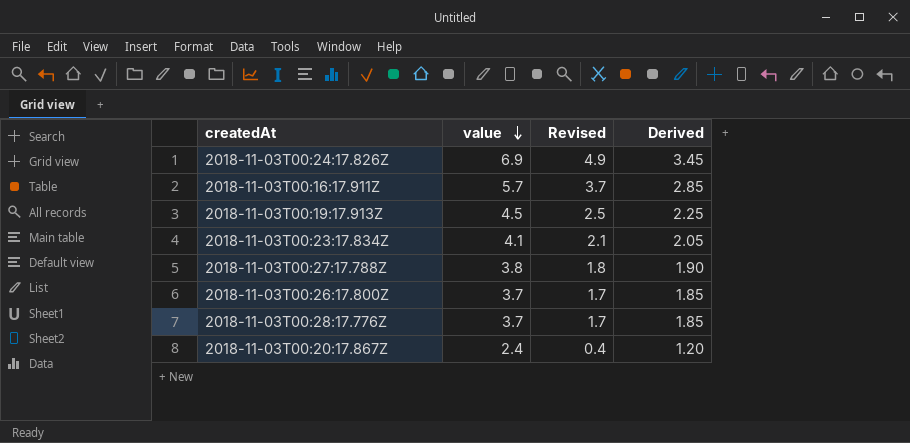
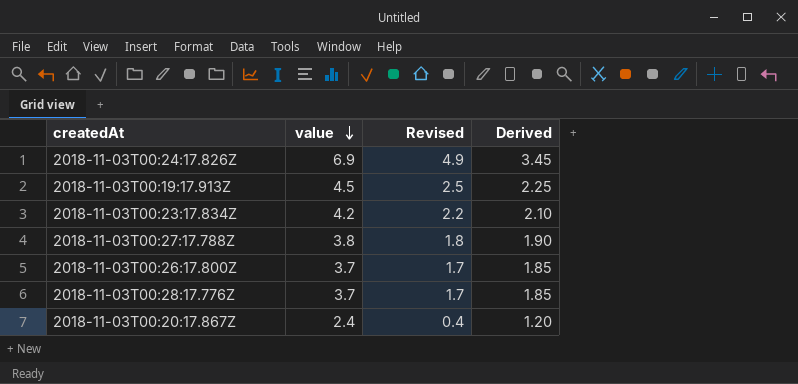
row 2018-11-03T00:16:17.911Z: 5.7 | 3.7 | 2.85 -> none
2018-11-03T00:23:17.834Z | value: 4.1 -> 4.2
2018-11-03T00:23:17.834Z | Revised: 2.1 -> 2.2
2018-11-03T00:23:17.834Z | Derived: 2.05 -> 2.10

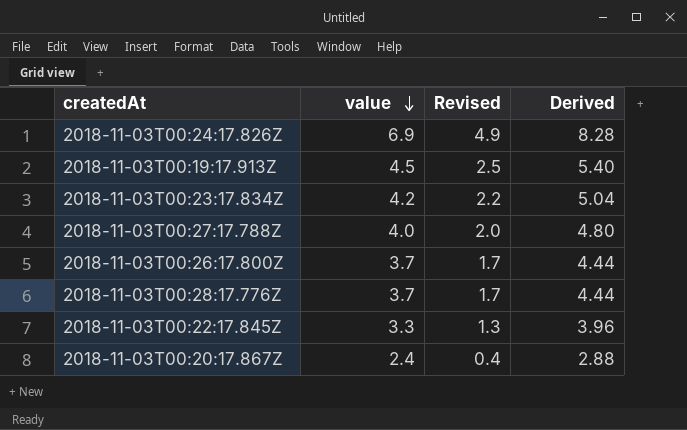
column Derived | formula: [value] * 0.5 -> [value] * 1.2
2018-11-03T00:27:17.788Z | value: 3.8 -> 4.0
2018-11-03T00:27:17.788Z | Revised: 1.8 -> 2.0
row 2018-11-03T00:22:17.845Z: none -> 3.3 | 1.3 | 3.96

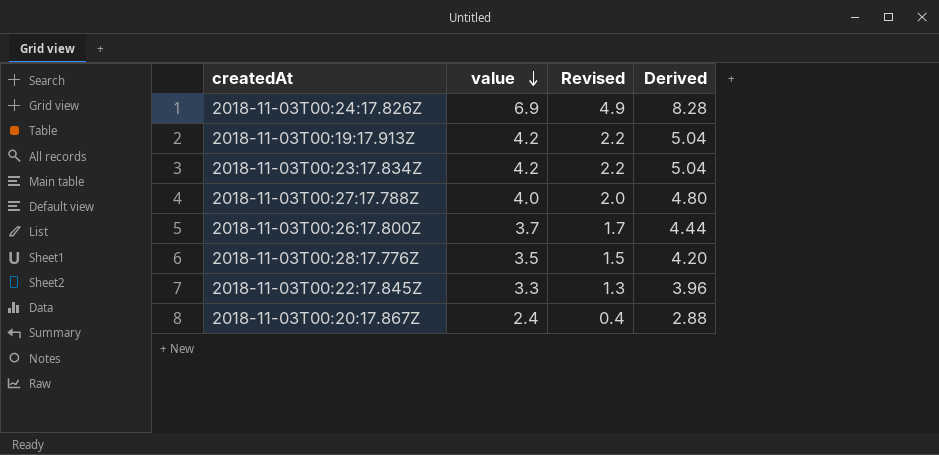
2018-11-03T00:19:17.913Z | value: 4.5 -> 4.2
2018-11-03T00:19:17.913Z | Revised: 2.5 -> 2.2
2018-11-03T00:19:17.913Z | Derived: 5.40 -> 5.04
2018-11-03T00:28:17.776Z | value: 3.7 -> 3.5
2018-11-03T00:28:17.776Z | Revised: 1.7 -> 1.5
2018-11-03T00:28:17.776Z | Derived: 4.44 -> 4.20

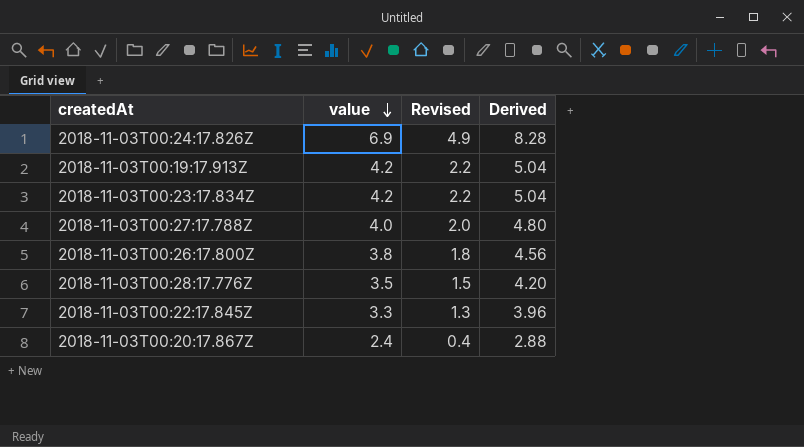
2018-11-03T00:26:17.800Z | value: 3.7 -> 3.8
2018-11-03T00:26:17.800Z | Revised: 1.7 -> 1.8
2018-11-03T00:26:17.800Z | Derived: 4.44 -> 4.56

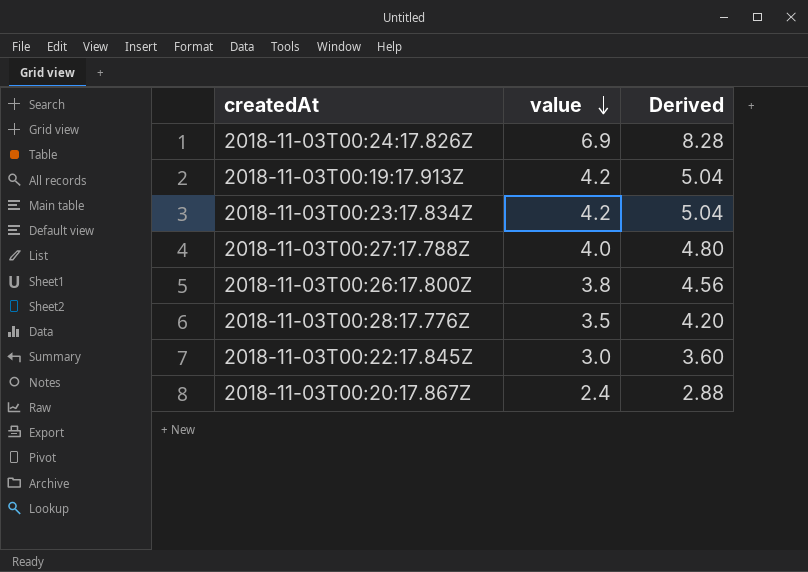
column Revised | formula: [value] - 2 -> none
2018-11-03T00:22:17.845Z | value: 3.3 -> 3.0
2018-11-03T00:22:17.845Z | Derived: 3.96 -> 3.60

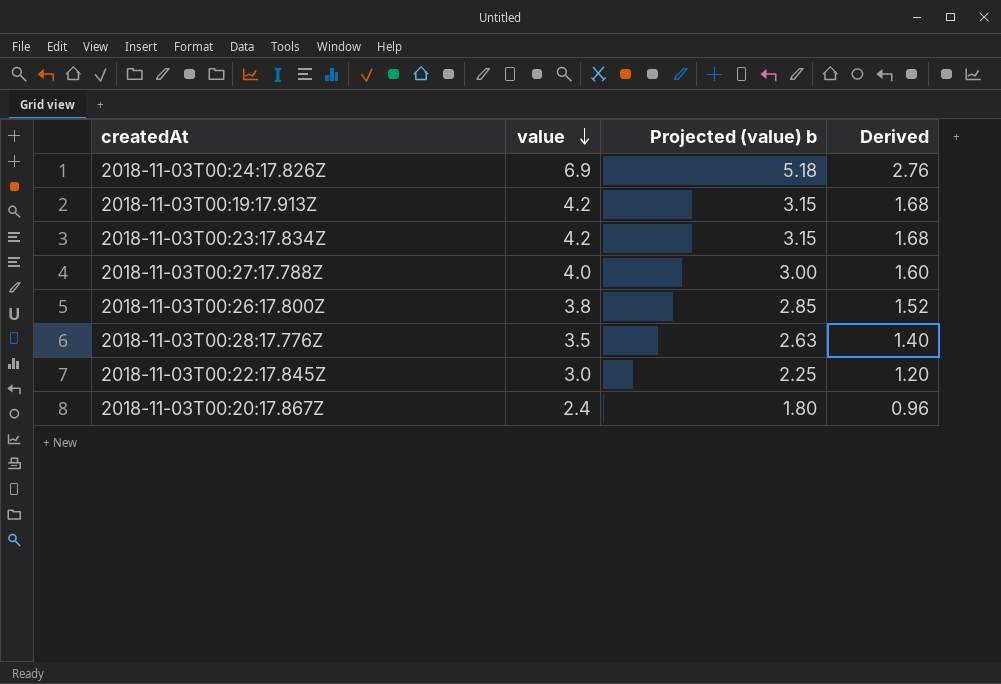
column Projected (value) b | formula: none -> [value] * 0.75
column Derived | formula: [value] * 1.2 -> [value] * 0.4

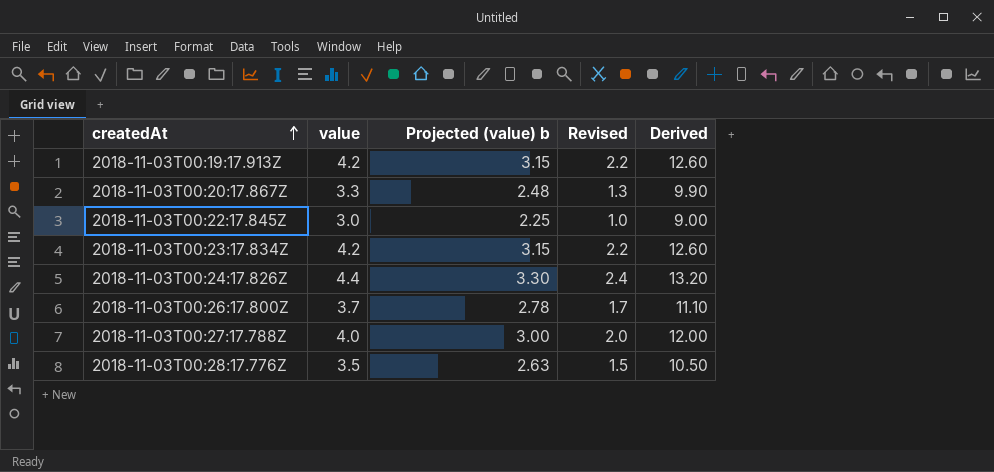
row order: value descending -> createdAt ascending
column Revised | formula: none -> [value] - 2
column Derived | formula: [value] * 0.4 -> [value] * 3
2018-11-03T00:20:17.867Z | value: 2.4 -> 3.3
2018-11-03T00:20:17.867Z | Projected (value) b: 1.80 -> 2.48
2018-11-03T00:24:17.826Z | value: 6.9 -> 4.4
2018-11-03T00:24:17.826Z | Projected (value) b: 5.18 -> 3.30
2018-11-03T00:26:17.800Z | value: 3.8 -> 3.7
2018-11-03T00:26:17.800Z | Projected (value) b: 2.85 -> 2.78

